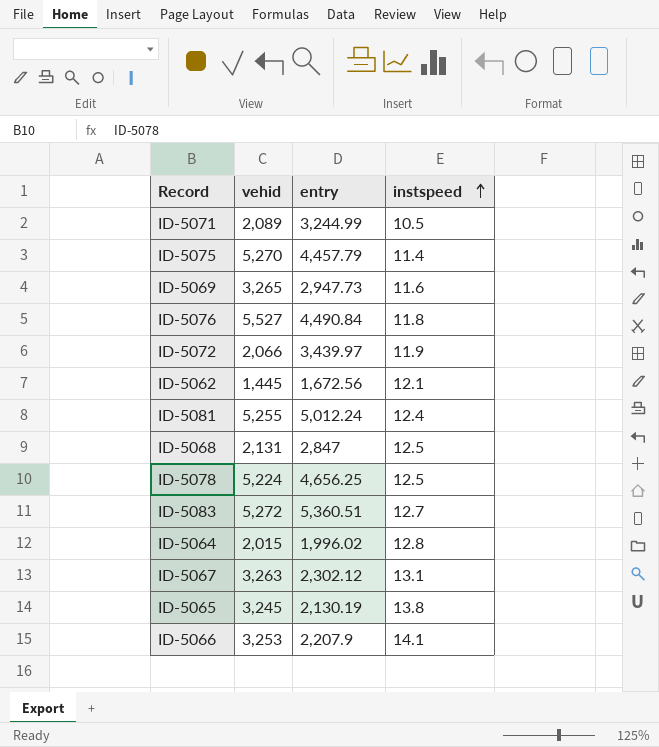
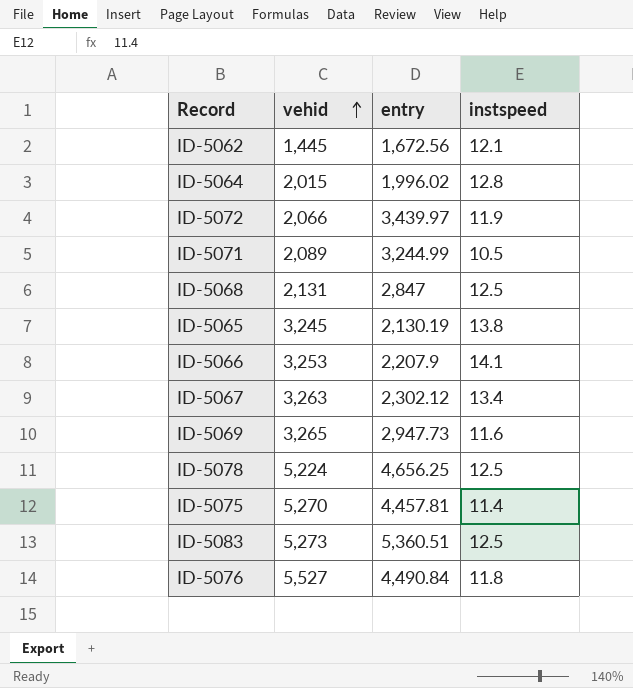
row order: instspeed ascending -> vehid ascending
row ID-5081: 5,255 | 5,012.24 | 12.4 -> none
ID-5067 | instspeed: 13.1 -> 13.4
ID-5075 | entry: 4,457.79 -> 4,457.81
ID-5083 | vehid: 5,272 -> 5,273
ID-5083 | instspeed: 12.7 -> 12.5

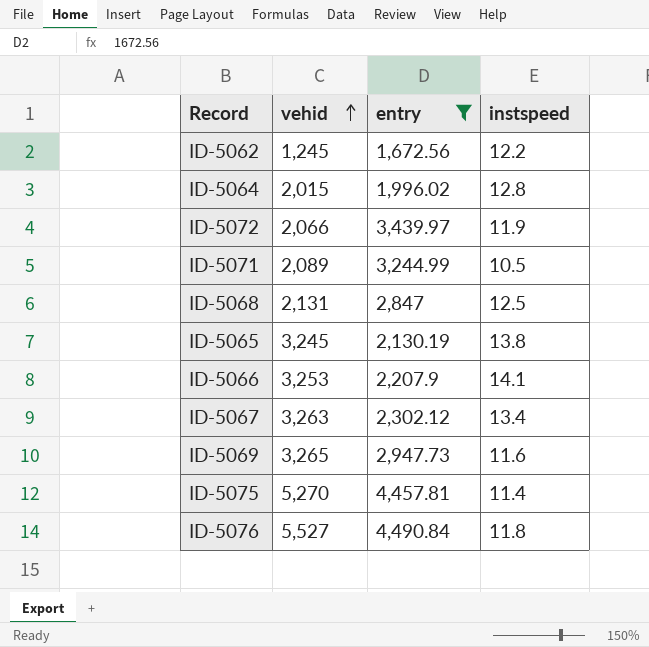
filter: none -> entry <= 4,490.84
ID-5062 | vehid: 1,445 -> 1,245
ID-5062 | instspeed: 12.1 -> 12.2

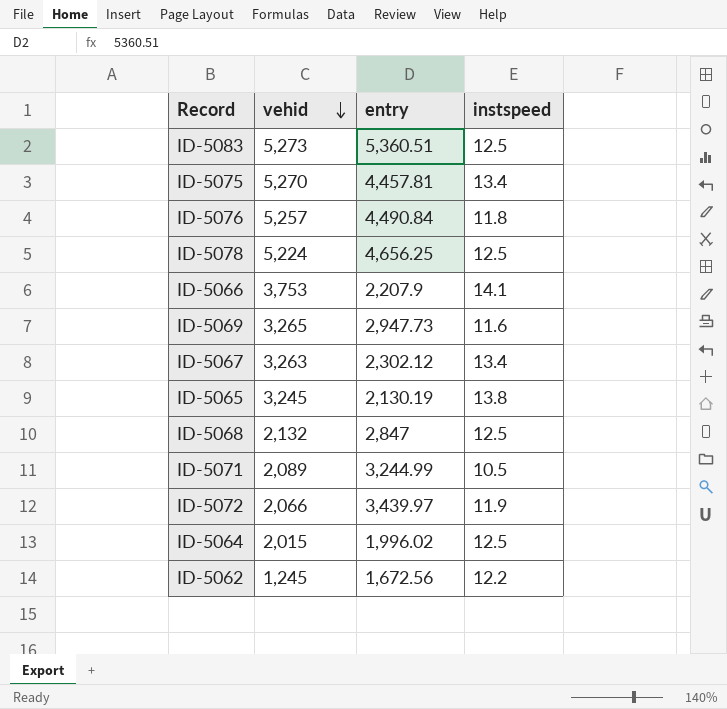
filter: entry <= 4,490.84 -> none
row order: vehid ascending -> vehid descending
ID-5075 | instspeed: 11.4 -> 13.4
ID-5076 | vehid: 5,527 -> 5,257
ID-5066 | vehid: 3,253 -> 3,753
ID-5068 | vehid: 2,131 -> 2,132
ID-5064 | instspeed: 12.8 -> 12.5

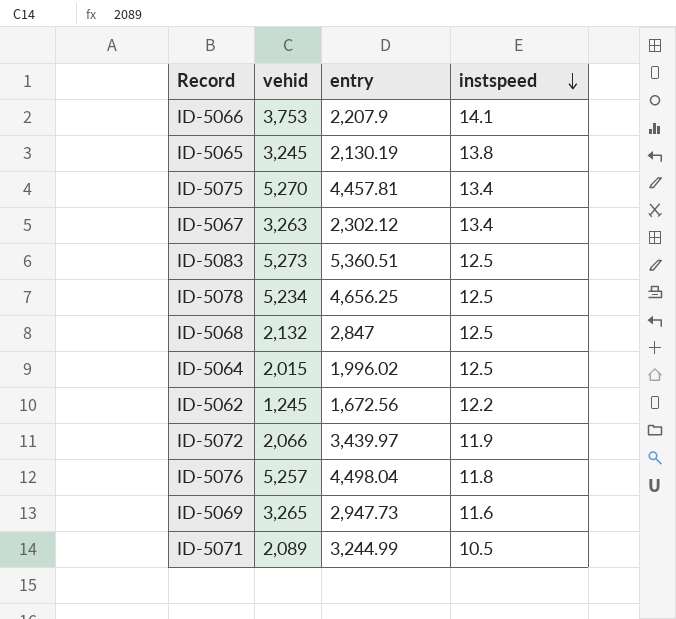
row order: vehid descending -> instspeed descending
ID-5078 | vehid: 5,224 -> 5,234
ID-5076 | entry: 4,490.84 -> 4,498.04

